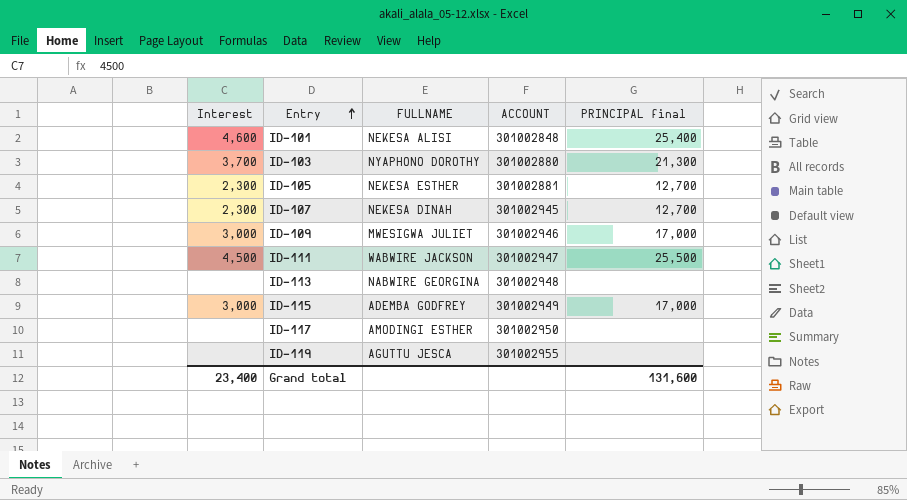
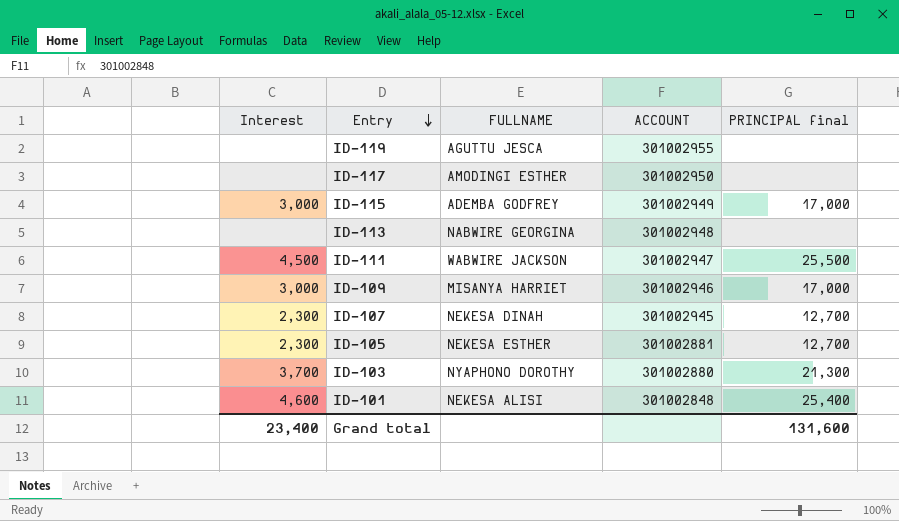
row order: Entry ascending -> Entry descending
ID-109 | FULLNAME: MWESIGWA JULIET -> MISANYA HARRIET

